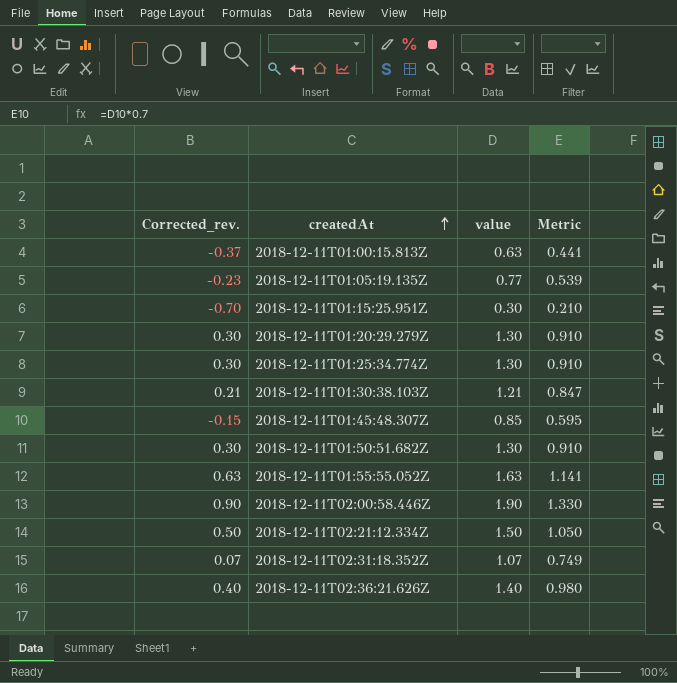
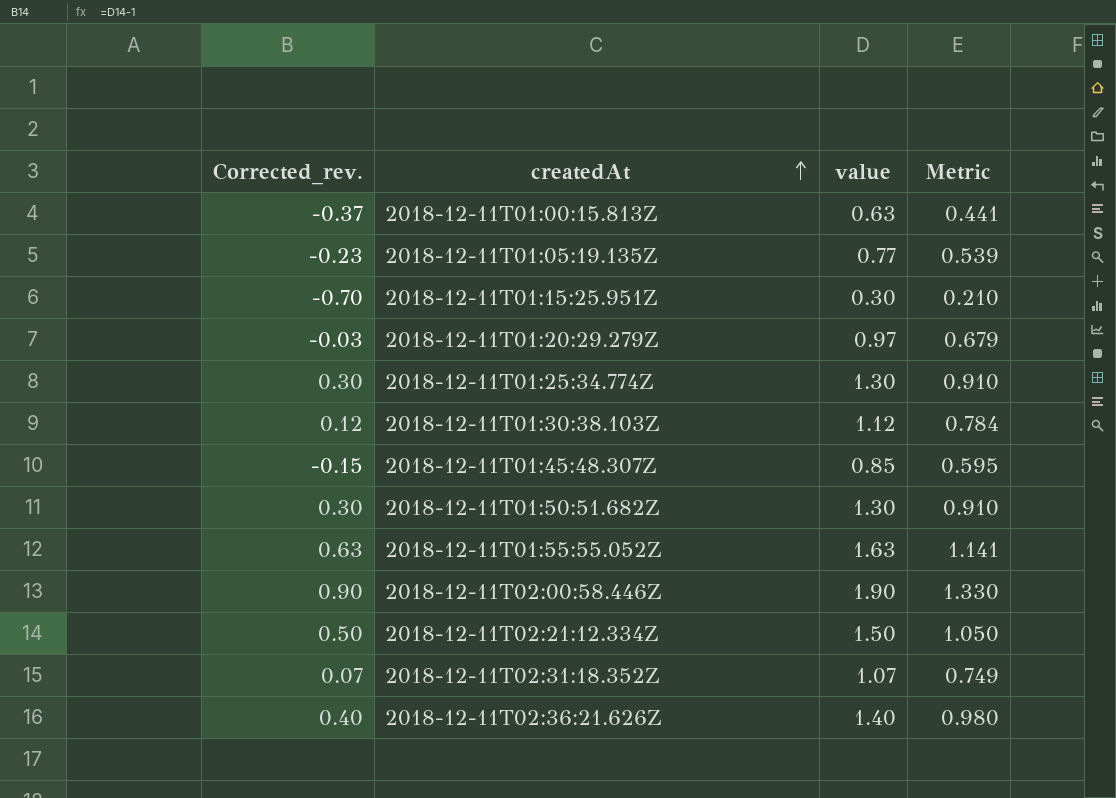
2018-12-11T01:20:29.279Z | Corrected_rev.: 0.30 -> -0.03
2018-12-11T01:20:29.279Z | value: 1.30 -> 0.97
2018-12-11T01:20:29.279Z | Metric: 0.910 -> 0.679
2018-12-11T01:30:38.103Z | Corrected_rev.: 0.21 -> 0.12
2018-12-11T01:30:38.103Z | value: 1.21 -> 1.12
2018-12-11T01:30:38.103Z | Metric: 0.847 -> 0.784

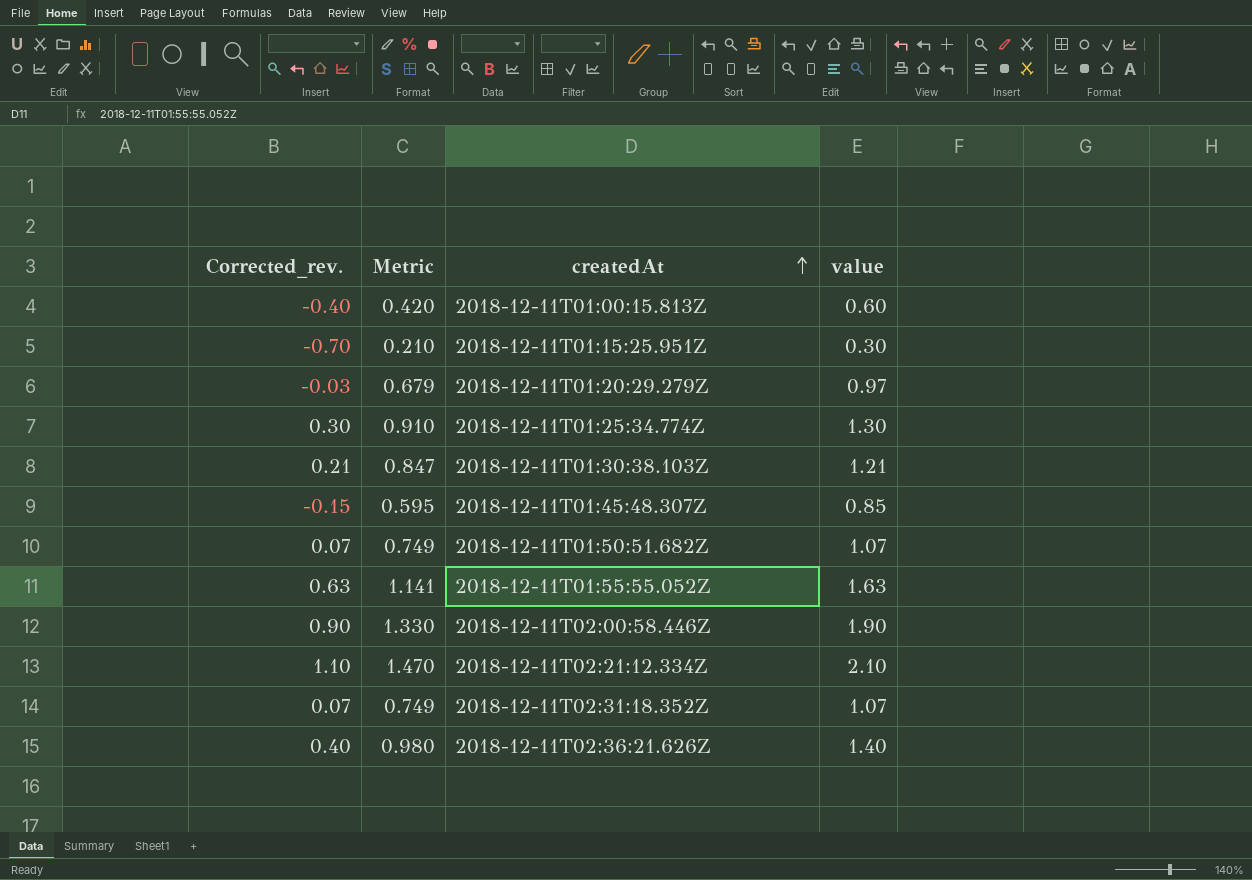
column Metric | position: 4 -> 2
row 2018-12-11T01:05:19.135Z: -0.23 | 0.77 | 0.539 -> none
2018-12-11T01:00:15.813Z | Corrected_rev.: -0.37 -> -0.40
2018-12-11T01:00:15.813Z | Metric: 0.441 -> 0.420
2018-12-11T01:00:15.813Z | value: 0.63 -> 0.60
2018-12-11T01:30:38.103Z | Corrected_rev.: 0.12 -> 0.21
2018-12-11T01:30:38.103Z | Metric: 0.784 -> 0.847
2018-12-11T01:30:38.103Z | value: 1.12 -> 1.21
2018-12-11T01:50:51.682Z | Corrected_rev.: 0.30 -> 0.07
2018-12-11T01:50:51.682Z | Metric: 0.910 -> 0.749
2018-12-11T01:50:51.682Z | value: 1.30 -> 1.07
2018-12-11T02:21:12.334Z | Corrected_rev.: 0.50 -> 1.10
2018-12-11T02:21:12.334Z | Metric: 1.050 -> 1.470
2018-12-11T02:21:12.334Z | value: 1.50 -> 2.10

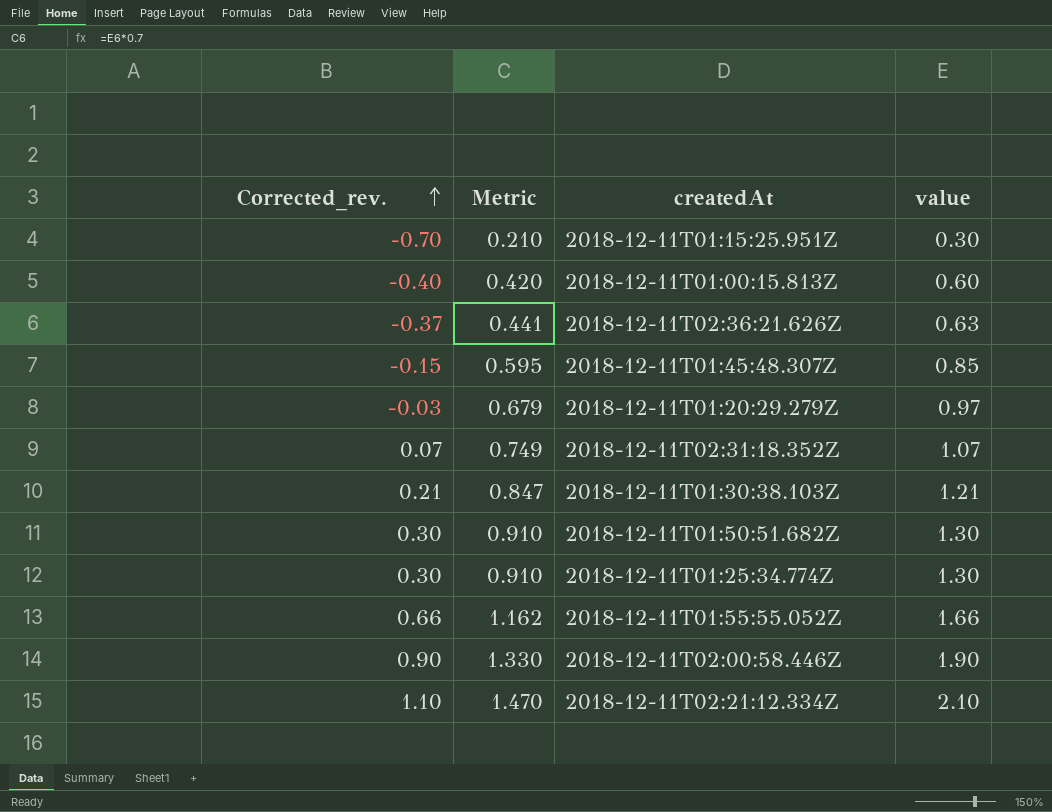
row order: createdAt ascending -> Corrected_rev. ascending
2018-12-11T02:36:21.626Z | Corrected_rev.: 0.40 -> -0.37
2018-12-11T02:36:21.626Z | Metric: 0.980 -> 0.441
2018-12-11T02:36:21.626Z | value: 1.40 -> 0.63
2018-12-11T01:50:51.682Z | Corrected_rev.: 0.07 -> 0.30
2018-12-11T01:50:51.682Z | Metric: 0.749 -> 0.910
2018-12-11T01:50:51.682Z | value: 1.07 -> 1.30
2018-12-11T01:55:55.052Z | Corrected_rev.: 0.63 -> 0.66
2018-12-11T01:55:55.052Z | Metric: 1.141 -> 1.162
2018-12-11T01:55:55.052Z | value: 1.63 -> 1.66

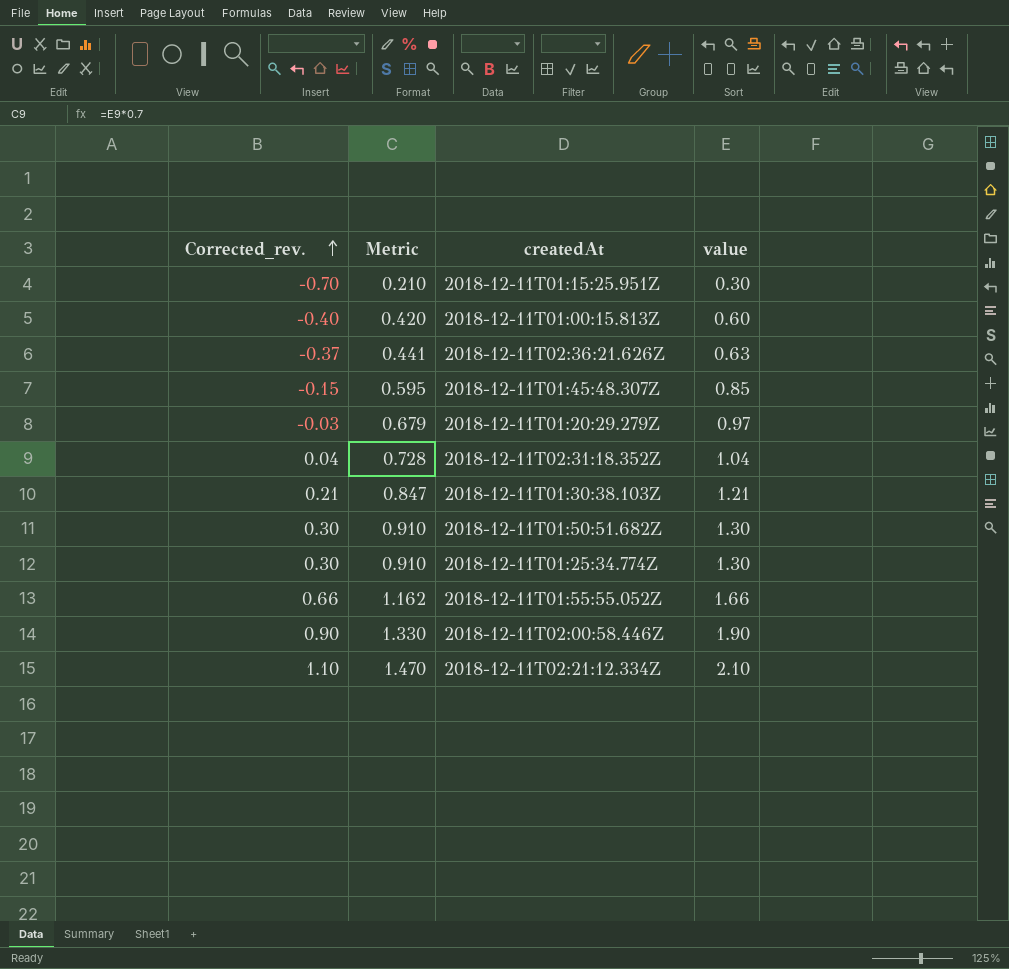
2018-12-11T02:31:18.352Z | Corrected_rev.: 0.07 -> 0.04
2018-12-11T02:31:18.352Z | Metric: 0.749 -> 0.728
2018-12-11T02:31:18.352Z | value: 1.07 -> 1.04

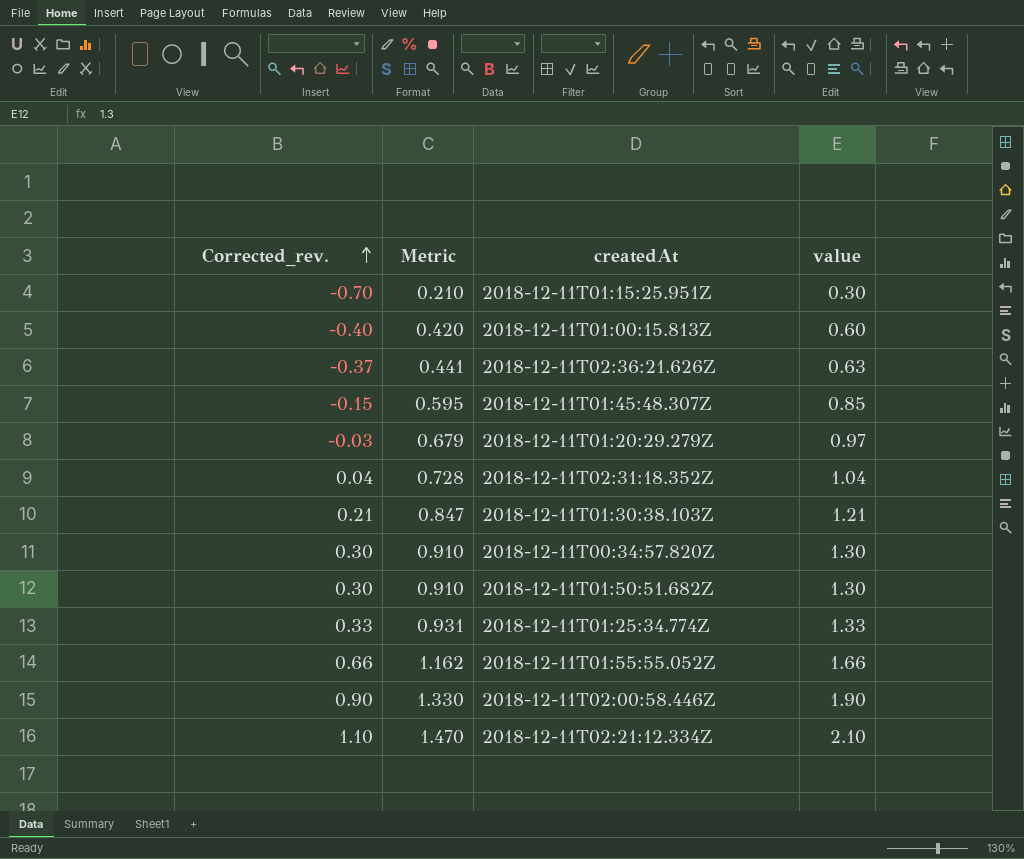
row 2018-12-11T00:34:57.820Z: none -> 0.30 | 0.910 | 1.30
2018-12-11T01:25:34.774Z | Corrected_rev.: 0.30 -> 0.33
2018-12-11T01:25:34.774Z | Metric: 0.910 -> 0.931
2018-12-11T01:25:34.774Z | value: 1.30 -> 1.33

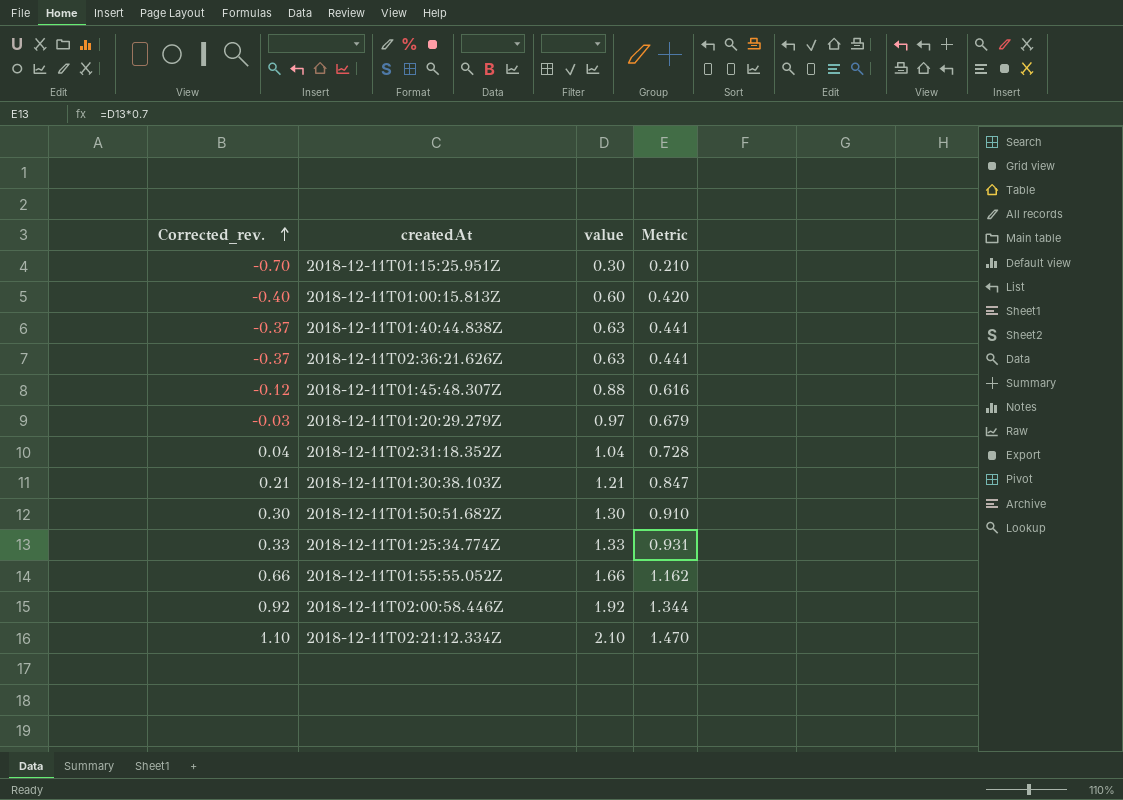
column Metric | position: 2 -> 4
row 2018-12-11T00:34:57.820Z: 0.30 | 0.910 | 1.30 -> none
row 2018-12-11T01:40:44.838Z: none -> -0.37 | 0.63 | 0.441
2018-12-11T01:45:48.307Z | Corrected_rev.: -0.15 -> -0.12
2018-12-11T01:45:48.307Z | value: 0.85 -> 0.88
2018-12-11T01:45:48.307Z | Metric: 0.595 -> 0.616
2018-12-11T02:00:58.446Z | Corrected_rev.: 0.90 -> 0.92
2018-12-11T02:00:58.446Z | value: 1.90 -> 1.92
2018-12-11T02:00:58.446Z | Metric: 1.330 -> 1.344

